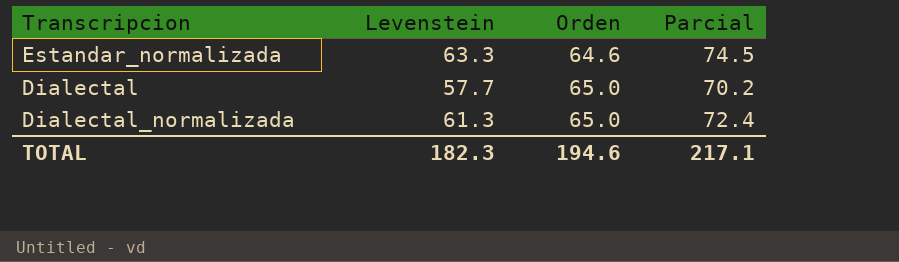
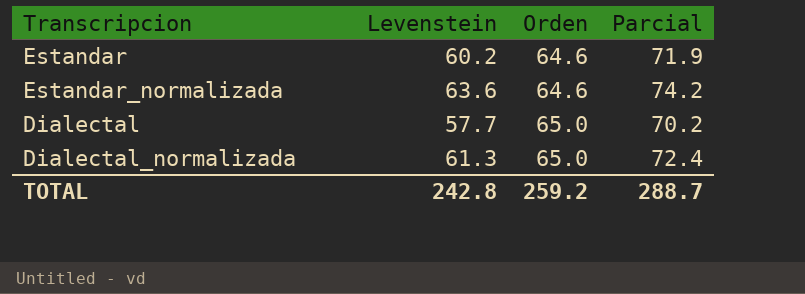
row Estandar: none -> 60.2 | 64.6 | 71.9
Estandar_normalizada | Levenstein: 63.3 -> 63.6
Estandar_normalizada | Parcial: 74.5 -> 74.2
TOTAL | Levenstein: 182.3 -> 242.8
TOTAL | Orden: 194.6 -> 259.2
TOTAL | Parcial: 217.1 -> 288.7

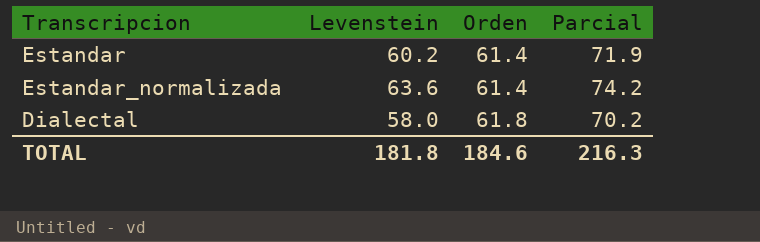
row Dialectal_normalizada: 61.3 | 65.0 | 72.4 -> none
Estandar | Orden: 64.6 -> 61.4
Estandar_normalizada | Orden: 64.6 -> 61.4
Dialectal | Levenstein: 57.7 -> 58.0
Dialectal | Orden: 65.0 -> 61.8
TOTAL | Levenstein: 242.8 -> 181.8
TOTAL | Orden: 259.2 -> 184.6
TOTAL | Parcial: 288.7 -> 216.3

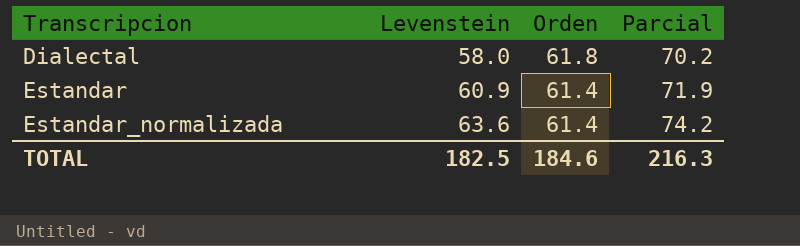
row order: Orden ascending -> Transcripcion ascending
Estandar | Levenstein: 60.2 -> 60.9
TOTAL | Levenstein: 181.8 -> 182.5

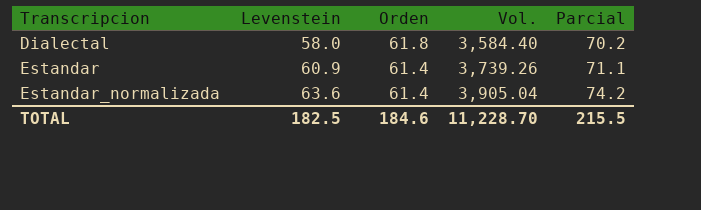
column Vol. | formula: none -> [Levenstein] * [Orden]
Estandar | Parcial: 71.9 -> 71.1
TOTAL | Parcial: 216.3 -> 215.5

